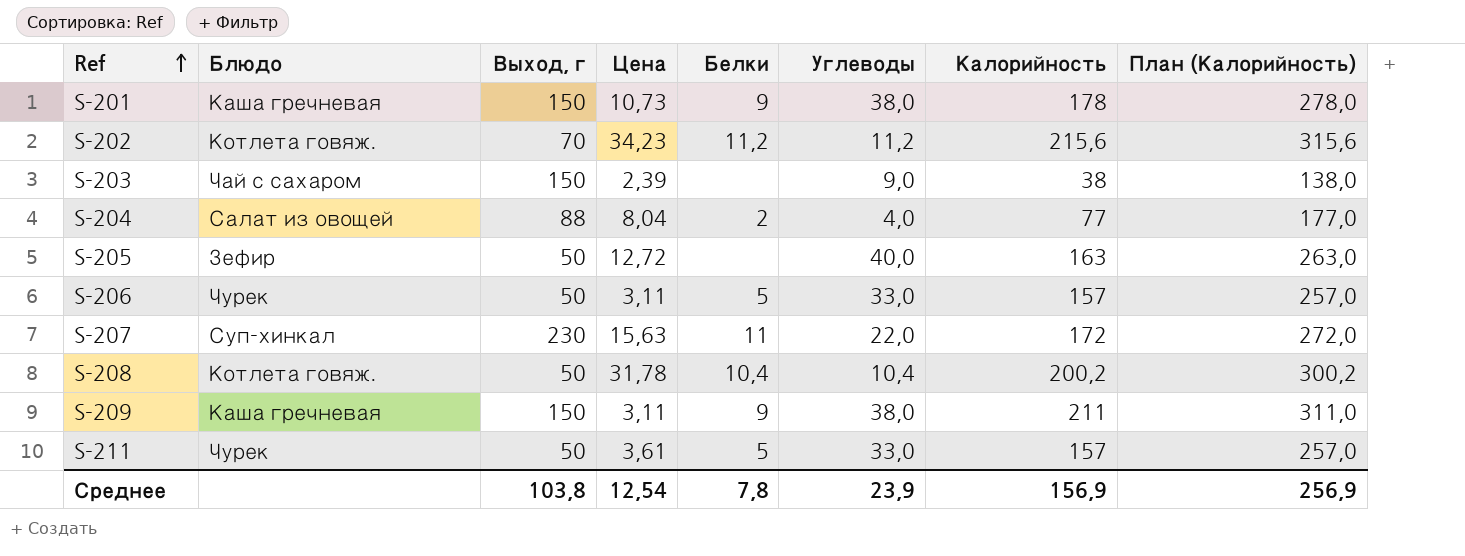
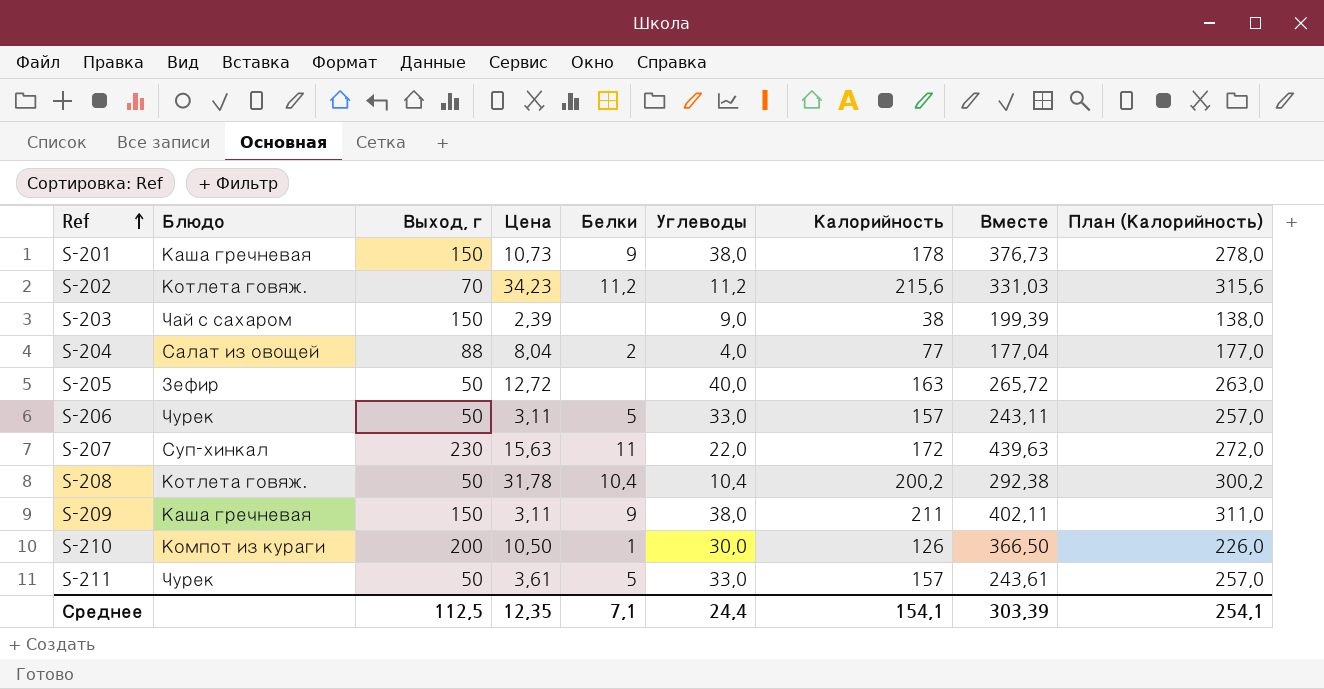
column Вместе | formula: none -> [Выход, г] + [Цена] + [Углеводы] + [Калорийность]
row S-210: none -> Компот из кураги | 200 | 10,50 | 1 | 30,0 | 126 | 366,50 | 226,0
Среднее | Выход, г: 103,8 -> 112,5
Среднее | Цена: 12,54 -> 12,35
Среднее | Белки: 7,8 -> 7,1
Среднее | Углеводы: 23,9 -> 24,4
Среднее | Калорийность: 156,9 -> 154,1
Среднее | План (Калорийность): 256,9 -> 254,1

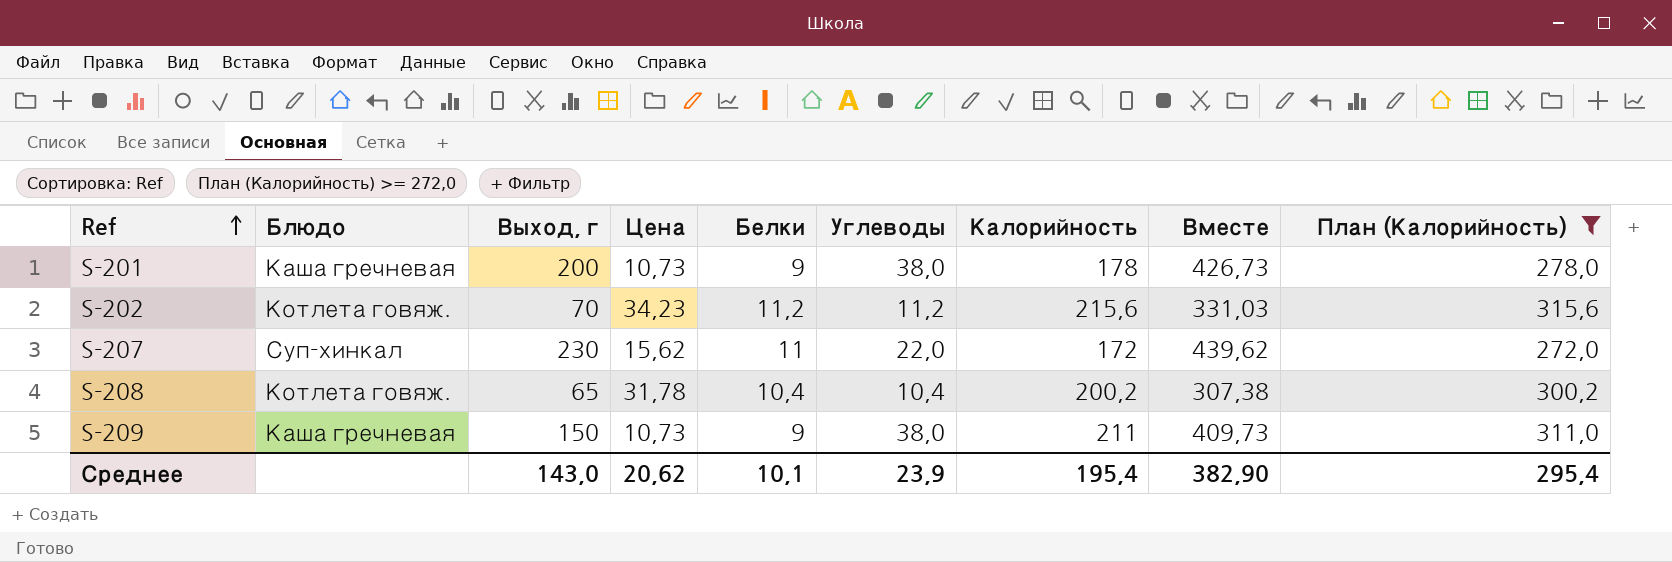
filter: none -> План (Калорийность) >= 272,0
S-201 | Выход, г: 150 -> 200
S-201 | Вместе: 376,73 -> 426,73
S-207 | Цена: 15,63 -> 15,62
S-207 | Вместе: 439,63 -> 439,62
S-208 | Выход, г: 50 -> 65
S-208 | Вместе: 292,38 -> 307,38
S-209 | Цена: 3,11 -> 10,73
S-209 | Вместе: 402,11 -> 409,73
Среднее | Выход, г: 112,5 -> 143,0
Среднее | Цена: 12,35 -> 20,62
Среднее | Белки: 7,1 -> 10,1
Среднее | Углеводы: 24,4 -> 23,9
Среднее | Калорийность: 154,1 -> 195,4
Среднее | Вместе: 303,39 -> 382,90
Среднее | План (Калорийность): 254,1 -> 295,4

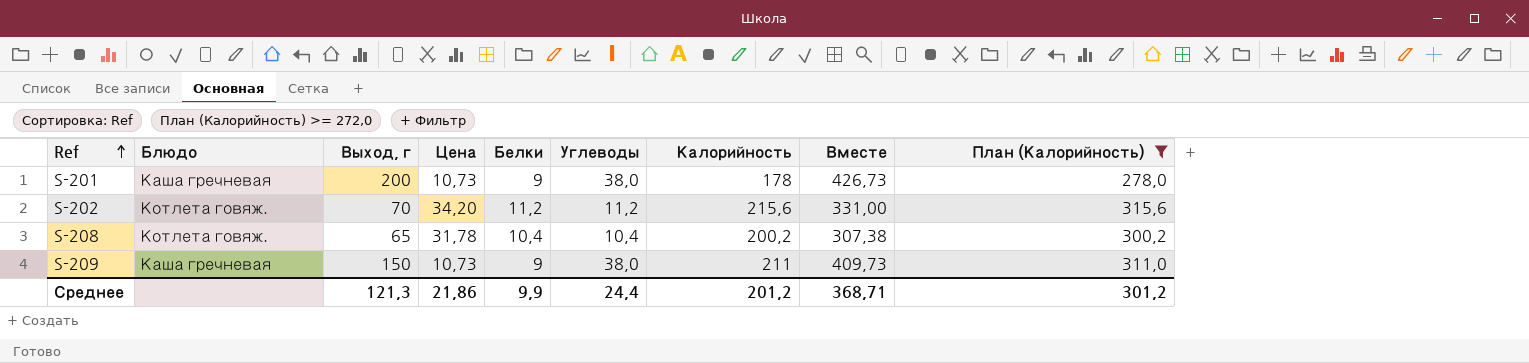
row S-207: Суп-хинкал | 230 | 15,62 | 11 | 22,0 | 172 | 439,62 | 272,0 -> none
S-202 | Цена: 34,23 -> 34,20
S-202 | Вместе: 331,03 -> 331,00
Среднее | Выход, г: 143,0 -> 121,3
Среднее | Цена: 20,62 -> 21,86
Среднее | Белки: 10,1 -> 9,9
Среднее | Углеводы: 23,9 -> 24,4
Среднее | Калорийность: 195,4 -> 201,2
Среднее | Вместе: 382,90 -> 368,71
Среднее | План (Калорийность): 295,4 -> 301,2

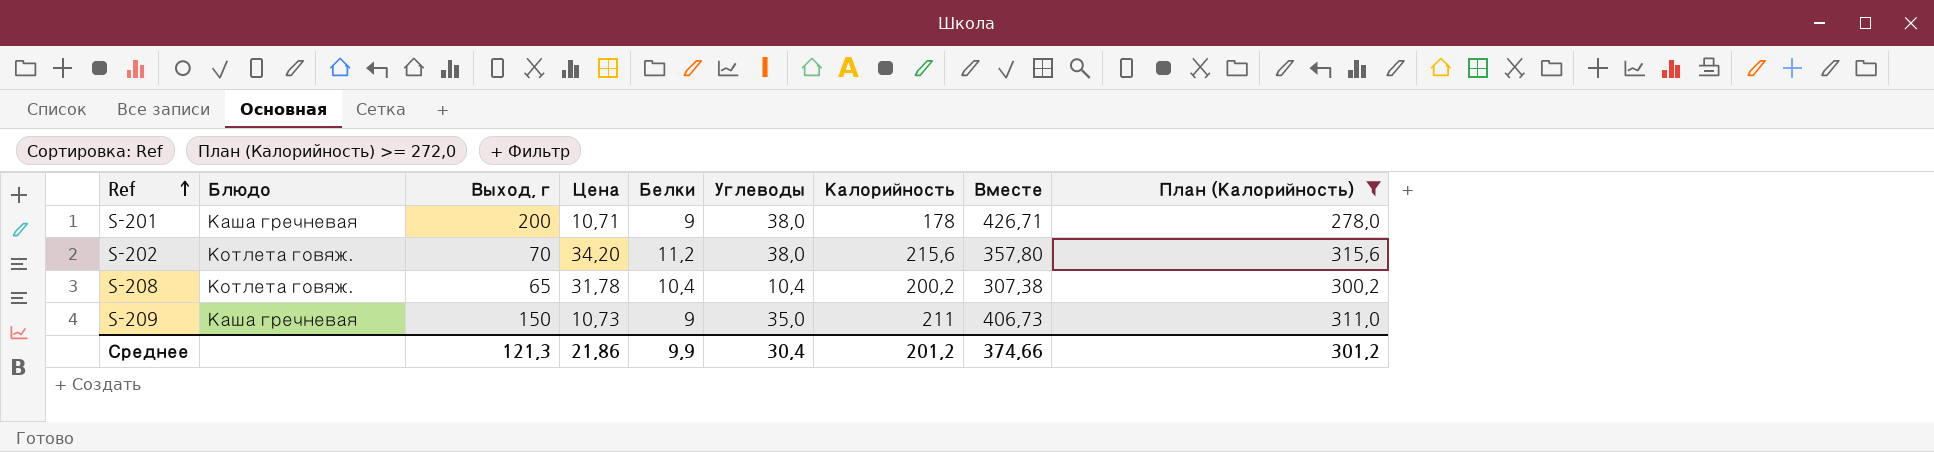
S-201 | Цена: 10,73 -> 10,71
S-201 | Вместе: 426,73 -> 426,71
S-202 | Углеводы: 11,2 -> 38,0
S-202 | Вместе: 331,00 -> 357,80
S-209 | Углеводы: 38,0 -> 35,0
S-209 | Вместе: 409,73 -> 406,73
Среднее | Углеводы: 24,4 -> 30,4
Среднее | Вместе: 368,71 -> 374,66

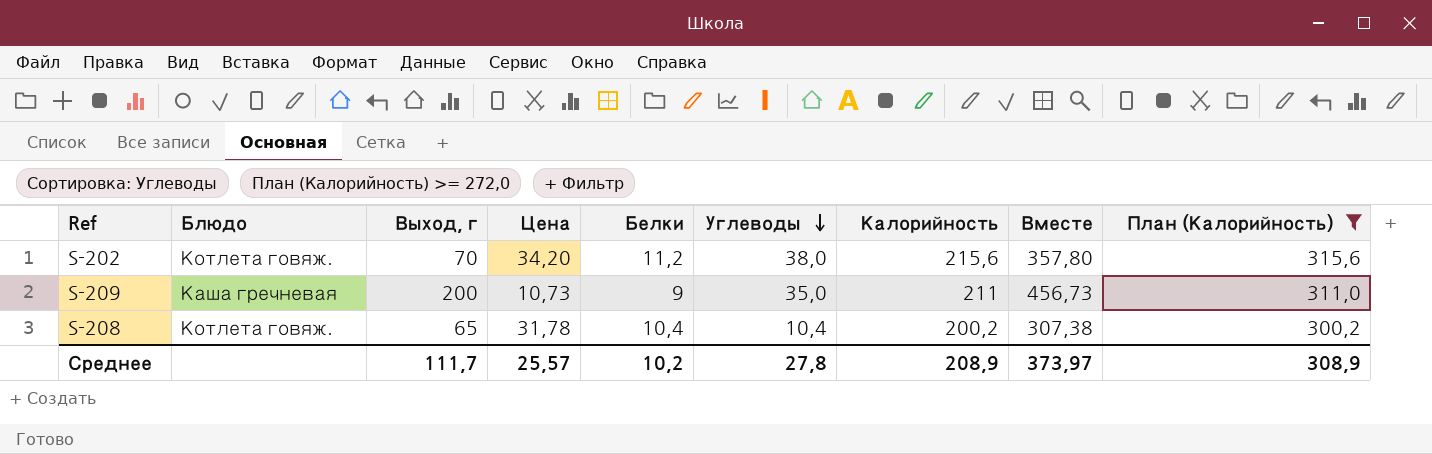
row order: Ref ascending -> Углеводы descending
row S-201: Каша гречневая | 200 | 10,71 | 9 | 38,0 | 178 | 426,71 | 278,0 -> none
S-209 | Выход, г: 150 -> 200
S-209 | Вместе: 406,73 -> 456,73
Среднее | Выход, г: 121,3 -> 111,7
Среднее | Цена: 21,86 -> 25,57
Среднее | Белки: 9,9 -> 10,2
Среднее | Углеводы: 30,4 -> 27,8
Среднее | Калорийность: 201,2 -> 208,9
Среднее | Вместе: 374,66 -> 373,97
Среднее | План (Калорийность): 301,2 -> 308,9

